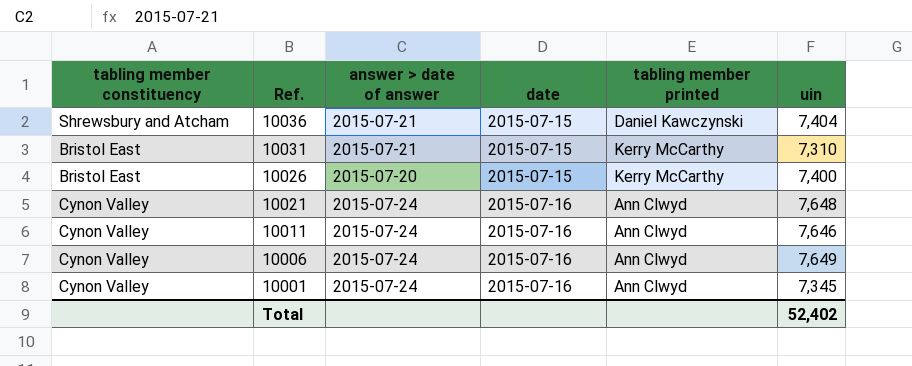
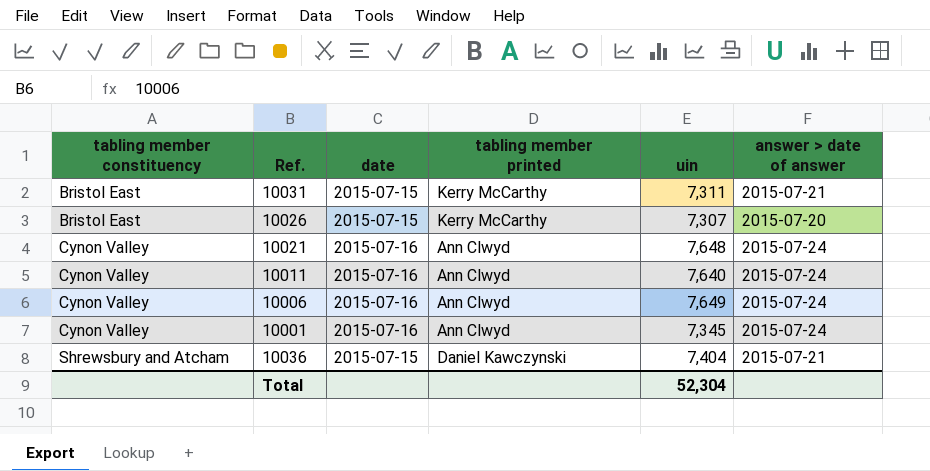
row order: Ref. descending -> tabling member constituency ascending
column answer > date of answer | position: 3 -> 6
10031 | uin: 7,310 -> 7,311
10026 | uin: 7,400 -> 7,307
10011 | uin: 7,646 -> 7,640
Total | uin: 52,402 -> 52,304

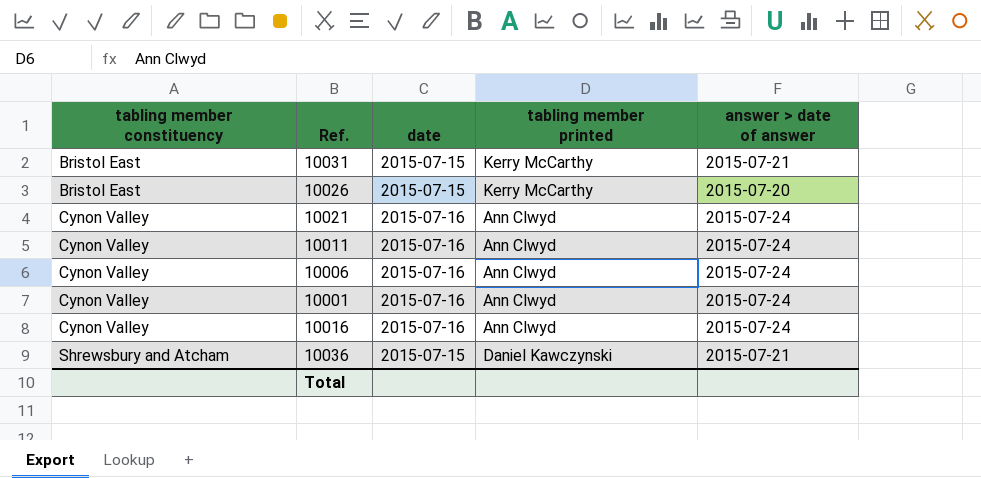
column uin | position: 5 -> none
row 10016: none -> Cynon Valley | 2015-07-16 | Ann Clwyd | 2015-07-24

